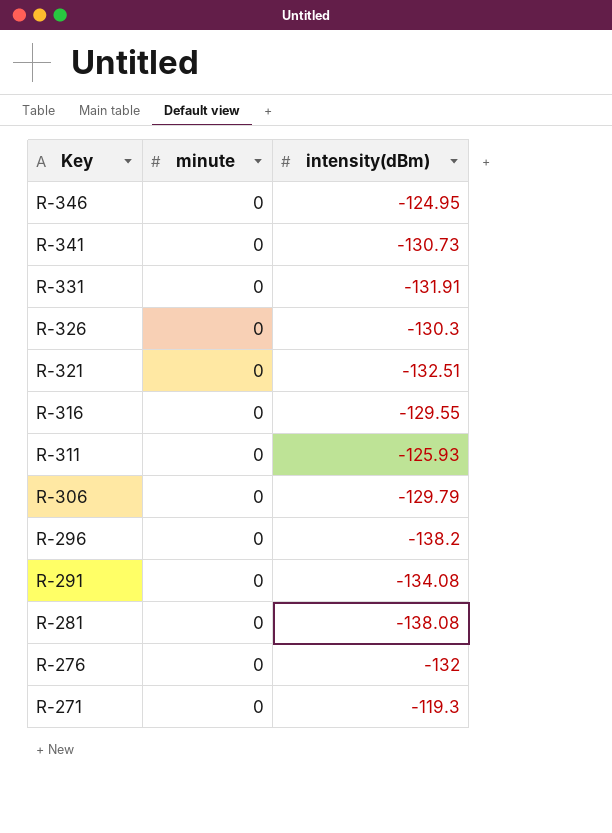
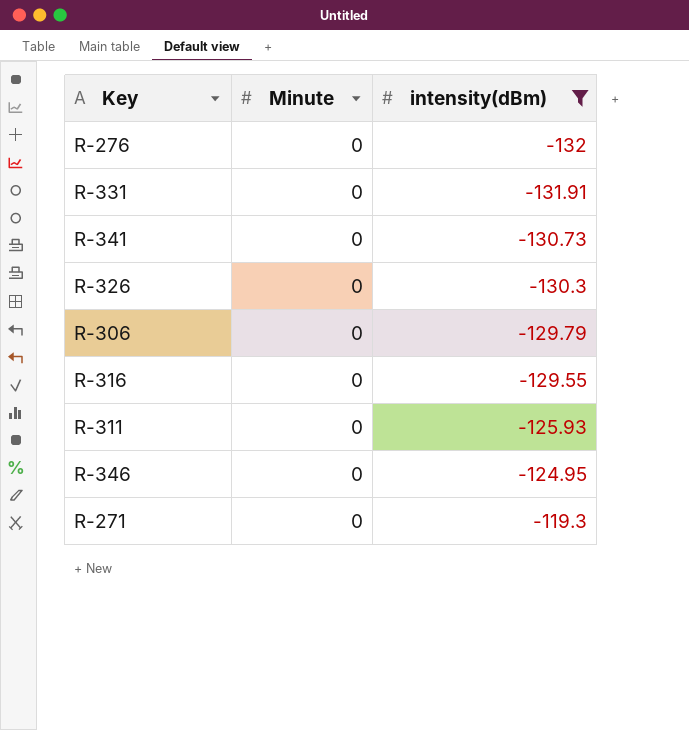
filter: none -> intensity(dBm) >= -132
row order: Key descending -> intensity(dBm) ascending
column name: minute -> Minute

